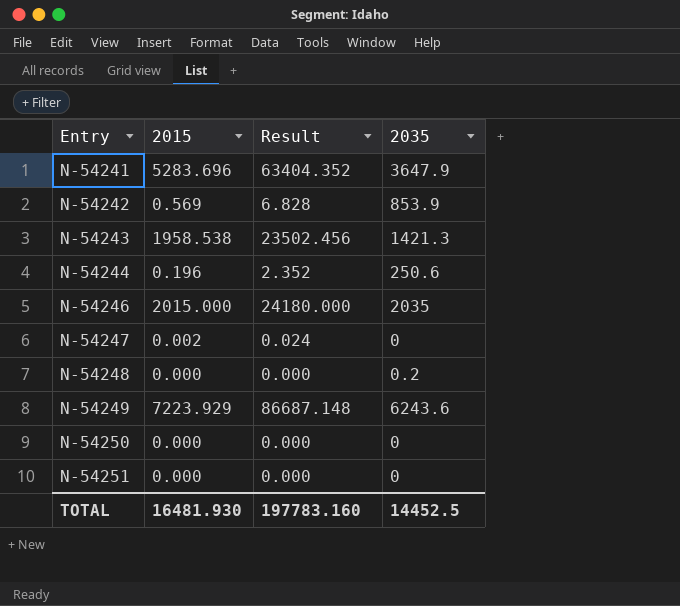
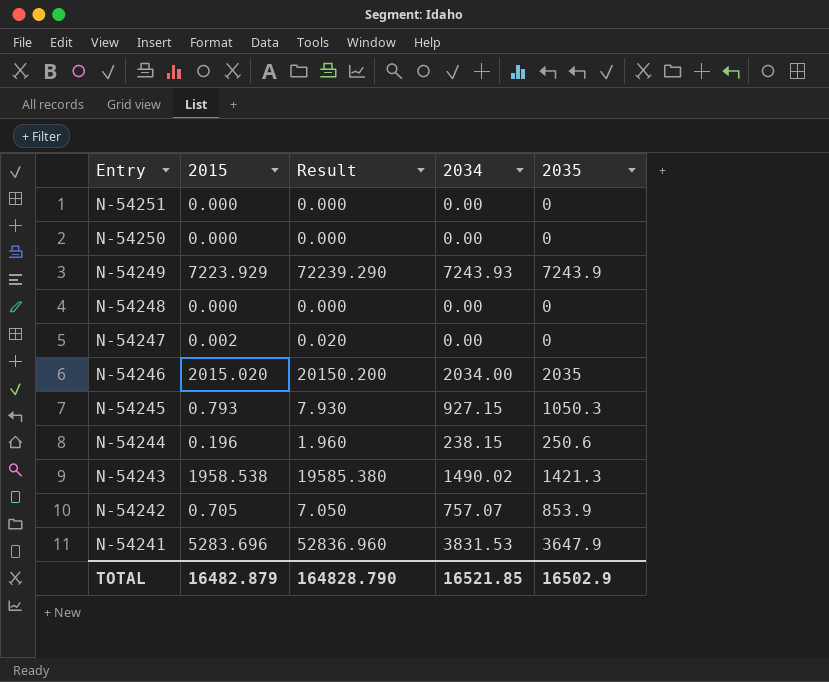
row order: Entry ascending -> Entry descending
column Result | formula: [2015] * 12 -> [2015] * 10
column 2034 | position: none -> 4
N-54249 | 2035: 6243.6 -> 7243.9
N-54248 | 2035: 0.2 -> 0
N-54246 | 2015: 2015.000 -> 2015.020
row N-54245: none -> 0.793 | 7.930 | 927.15 | 1050.3
N-54242 | 2015: 0.569 -> 0.705
TOTAL | 2015: 16481.930 -> 16482.879
TOTAL | Result: 197783.160 -> 164828.790
TOTAL | 2035: 14452.5 -> 16502.9

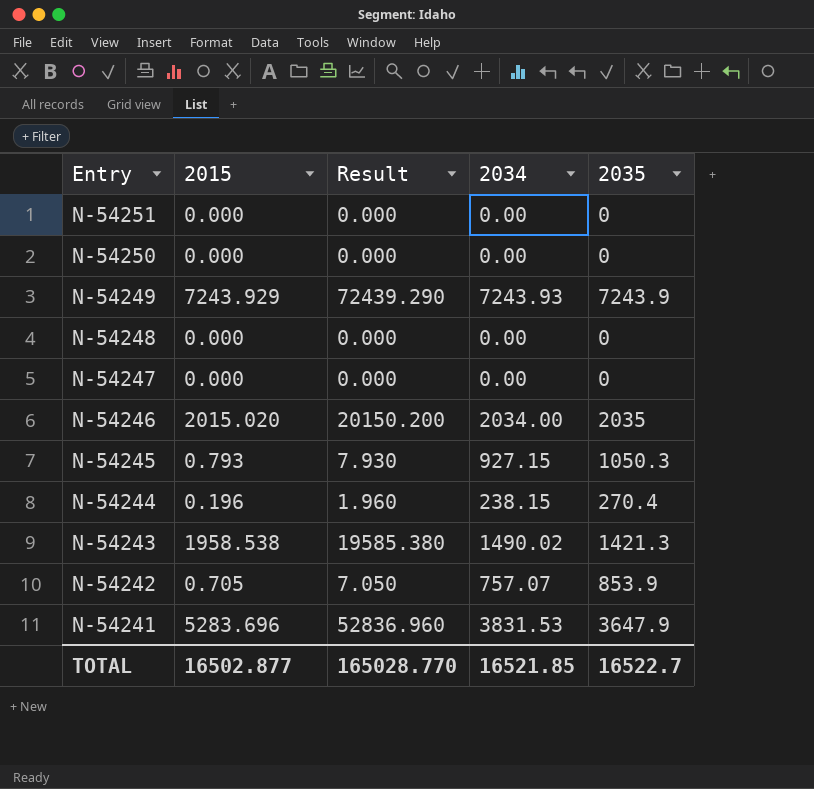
N-54249 | 2015: 7223.929 -> 7243.929
N-54249 | Result: 72239.290 -> 72439.290
N-54247 | 2015: 0.002 -> 0.000
N-54247 | Result: 0.020 -> 0.000
N-54244 | 2035: 250.6 -> 270.4
TOTAL | 2015: 16482.879 -> 16502.877
TOTAL | Result: 164828.790 -> 165028.770
TOTAL | 2035: 16502.9 -> 16522.7

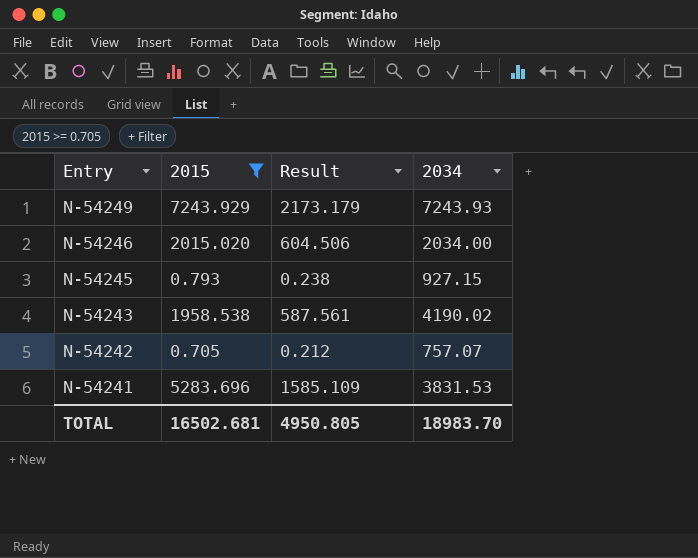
filter: none -> 2015 >= 0.705
column 2035 | position: 5 -> none
column Result | formula: [2015] * 10 -> [2015] * 0.3
N-54243 | 2034: 1490.02 -> 4190.02
TOTAL | 2015: 16502.877 -> 16502.681
TOTAL | Result: 165028.770 -> 4950.805
TOTAL | 2034: 16521.85 -> 18983.70

